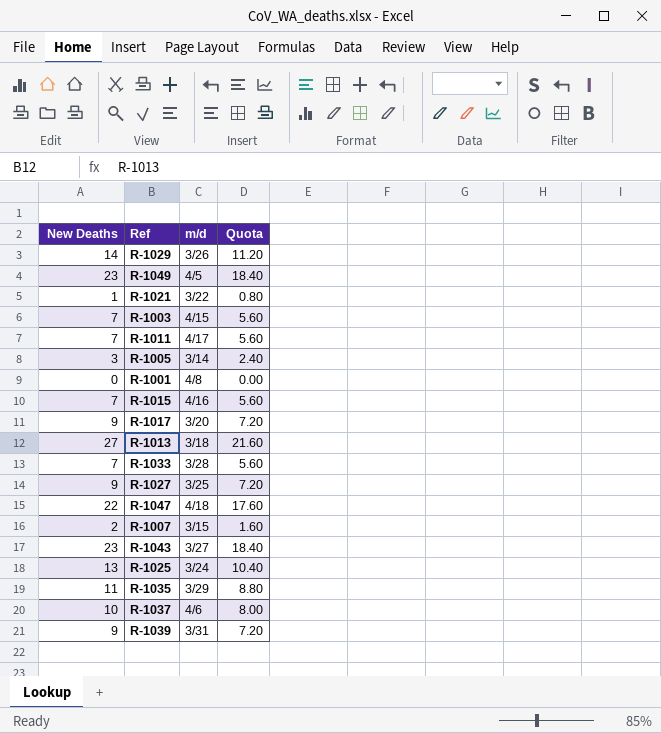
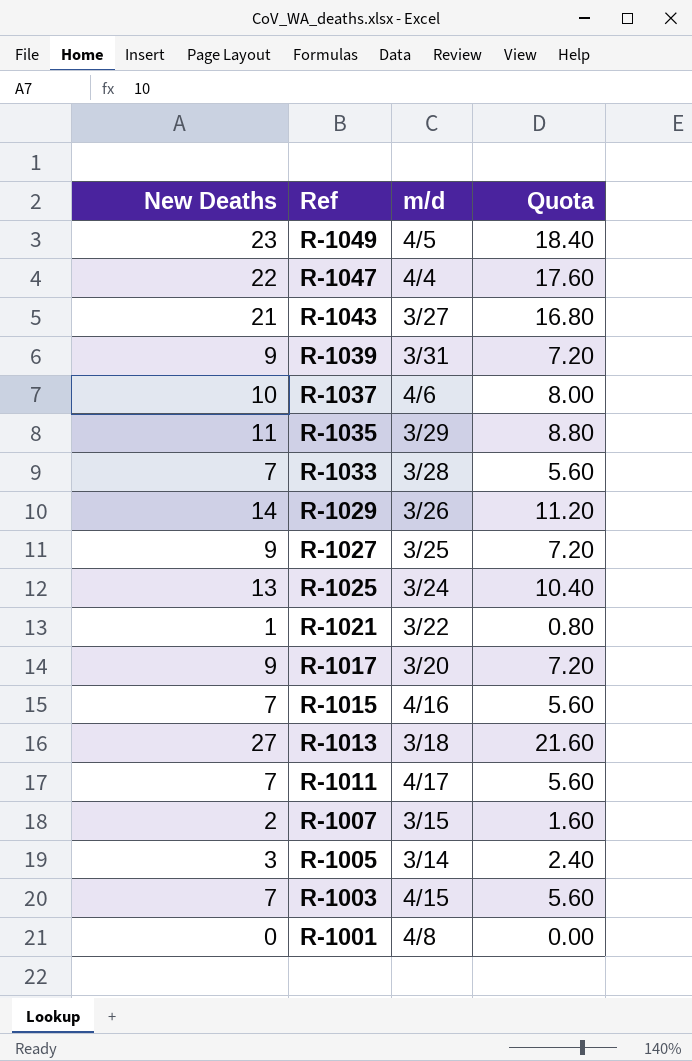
row order: none -> Ref descending
R-1047 | m/d: 4/18 -> 4/4
R-1043 | New Deaths: 23 -> 21
R-1043 | Quota: 18.40 -> 16.80

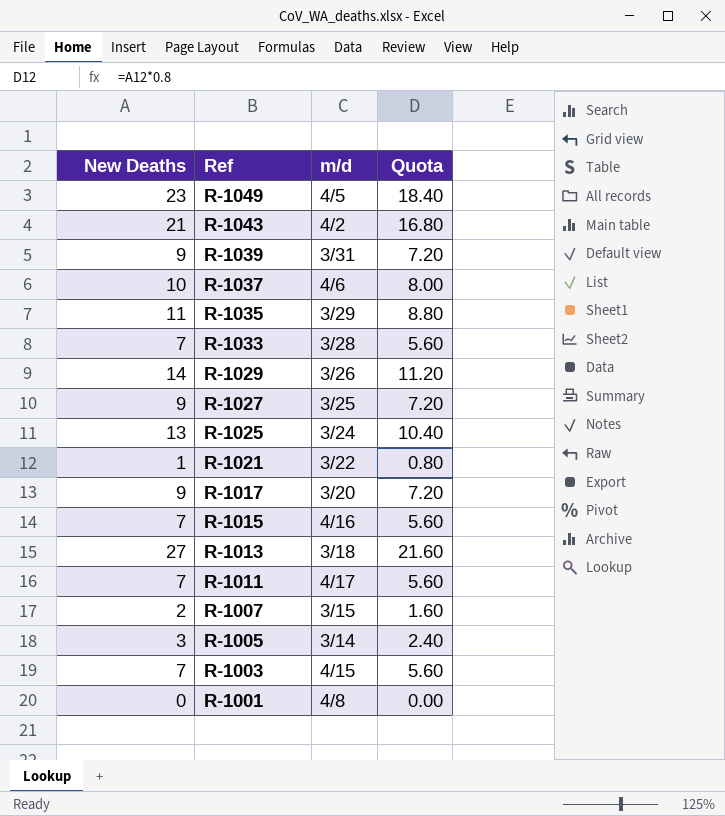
row R-1047: 22 | 4/4 | 17.60 -> none
R-1043 | m/d: 3/27 -> 4/2

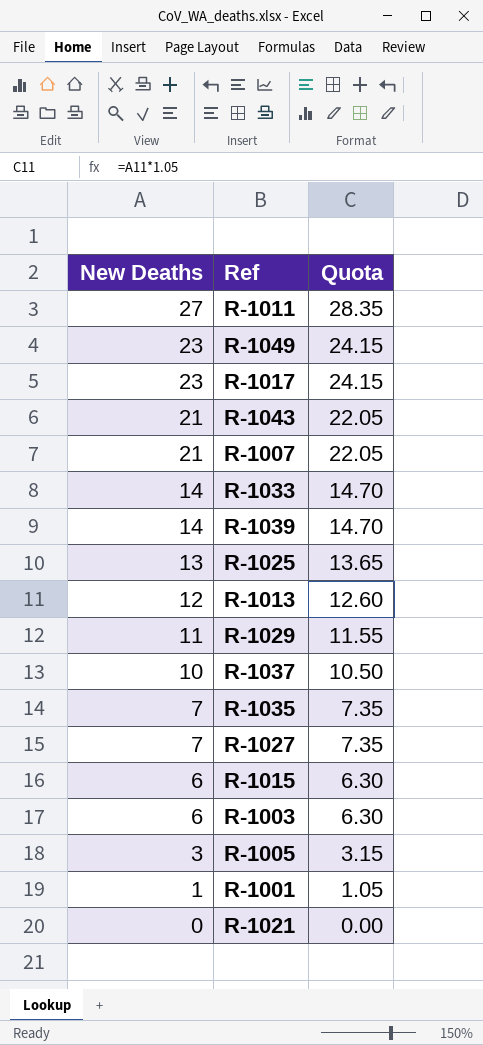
row order: Ref descending -> New Deaths descending
column m/d | position: 3 -> none
column Quota | formula: [New Deaths] * 0.8 -> [New Deaths] * 1.05
R-1011 | New Deaths: 7 -> 27
R-1017 | New Deaths: 9 -> 23
R-1007 | New Deaths: 2 -> 21
R-1033 | New Deaths: 7 -> 14
R-1039 | New Deaths: 9 -> 14
R-1013 | New Deaths: 27 -> 12
R-1029 | New Deaths: 14 -> 11
R-1035 | New Deaths: 11 -> 7
R-1027 | New Deaths: 9 -> 7
R-1015 | New Deaths: 7 -> 6
R-1003 | New Deaths: 7 -> 6
R-1001 | New Deaths: 0 -> 1
R-1021 | New Deaths: 1 -> 0

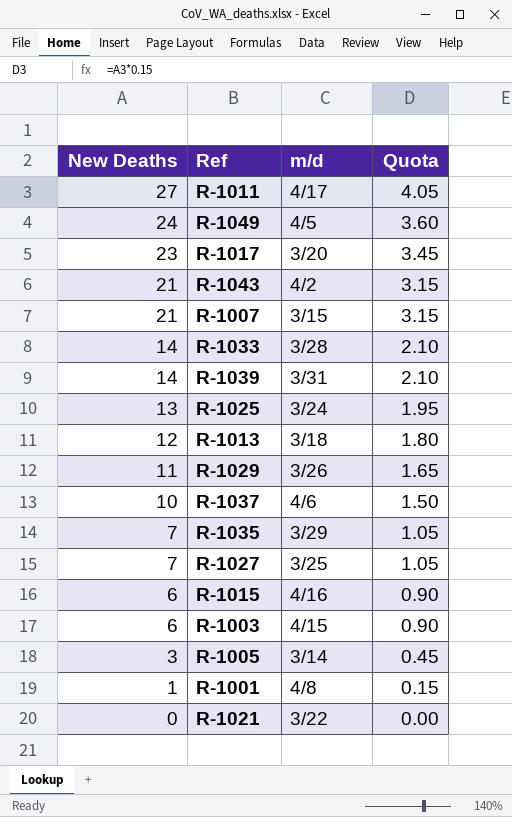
column m/d | position: none -> 3
column Quota | formula: [New Deaths] * 1.05 -> [New Deaths] * 0.15
R-1049 | New Deaths: 23 -> 24

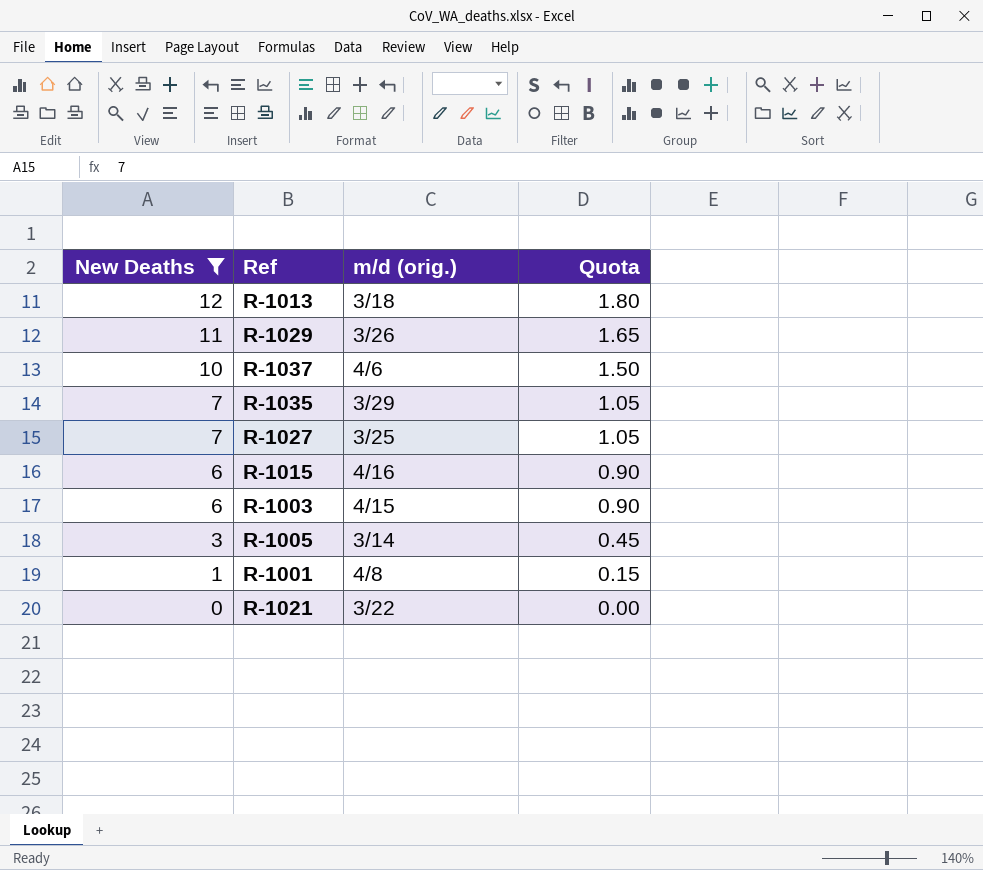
filter: none -> New Deaths <= 12
column name: m/d -> m/d (orig.)

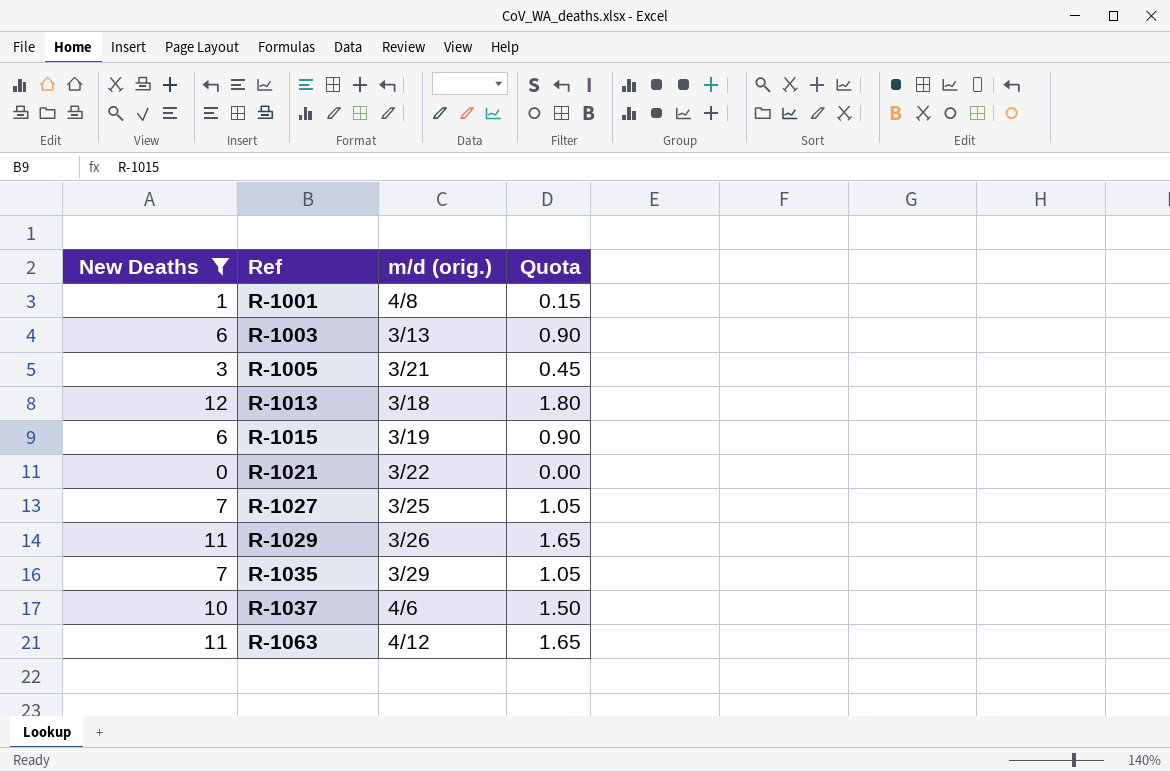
row order: New Deaths descending -> Ref ascending
R-1003 | m/d (orig.): 4/15 -> 3/13
R-1005 | m/d (orig.): 3/14 -> 3/21
R-1015 | m/d (orig.): 4/16 -> 3/19
row R-1063: none -> 11 | 4/12 | 1.65

